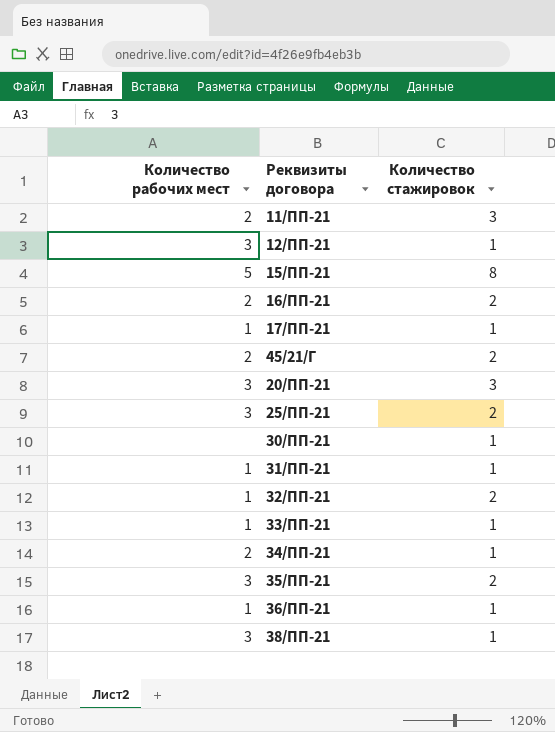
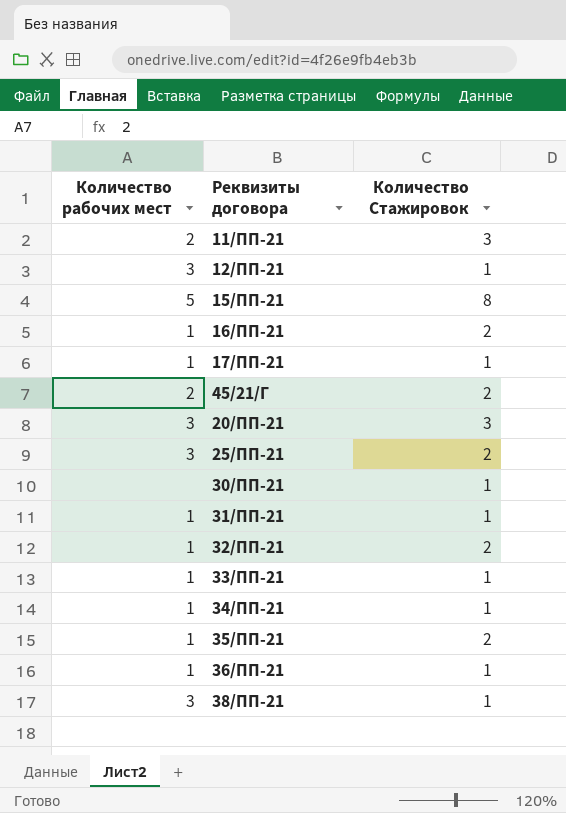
column name: Количество стажировок -> Количество Стажировок
16/ПП-21 | Количество рабочих мест: 2 -> 1
34/ПП-21 | Количество рабочих мест: 2 -> 1
35/ПП-21 | Количество рабочих мест: 3 -> 1

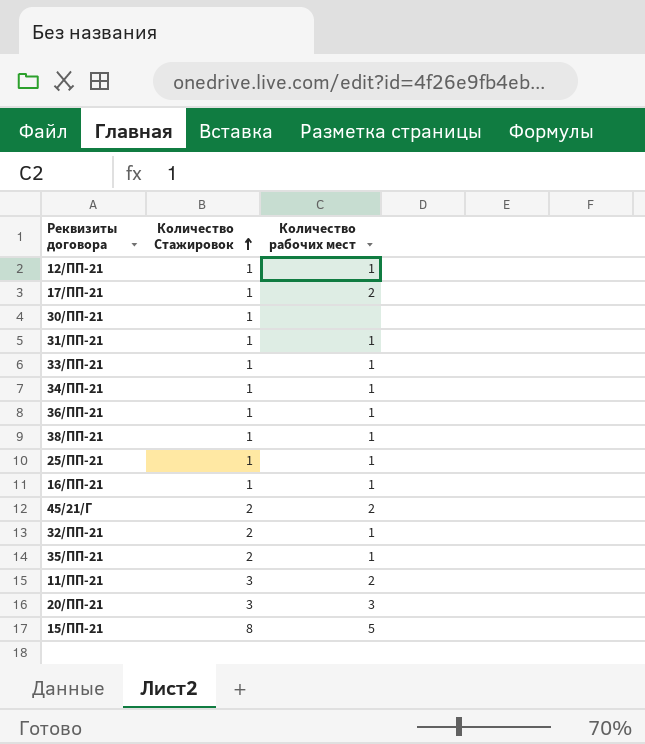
row order: none -> Количество Стажировок ascending
column Количество рабочих мест | position: 1 -> 3
12/ПП-21 | Количество рабочих мест: 3 -> 1
17/ПП-21 | Количество рабочих мест: 1 -> 2
38/ПП-21 | Количество рабочих мест: 3 -> 1
25/ПП-21 | Количество Стажировок: 2 -> 1
25/ПП-21 | Количество рабочих мест: 3 -> 1
16/ПП-21 | Количество Стажировок: 2 -> 1

